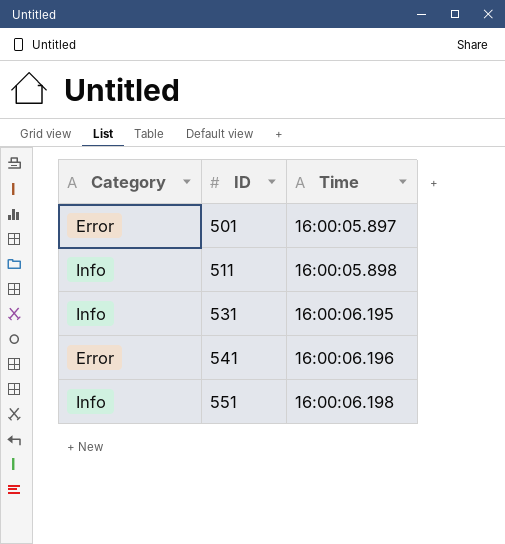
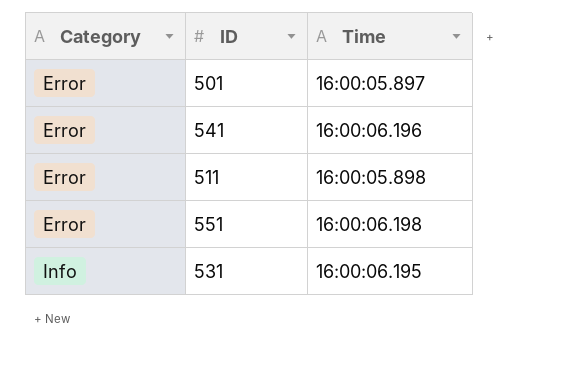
row order: ID ascending -> Category ascending
511 | Category: Info -> Error
551 | Category: Info -> Error

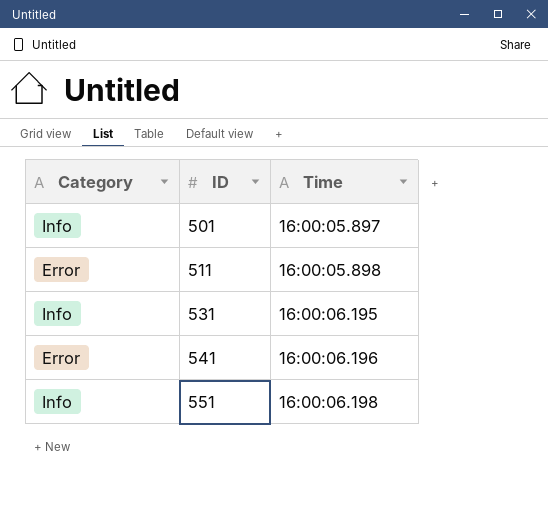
row order: Category ascending -> ID ascending
501 | Category: Error -> Info
551 | Category: Error -> Info

